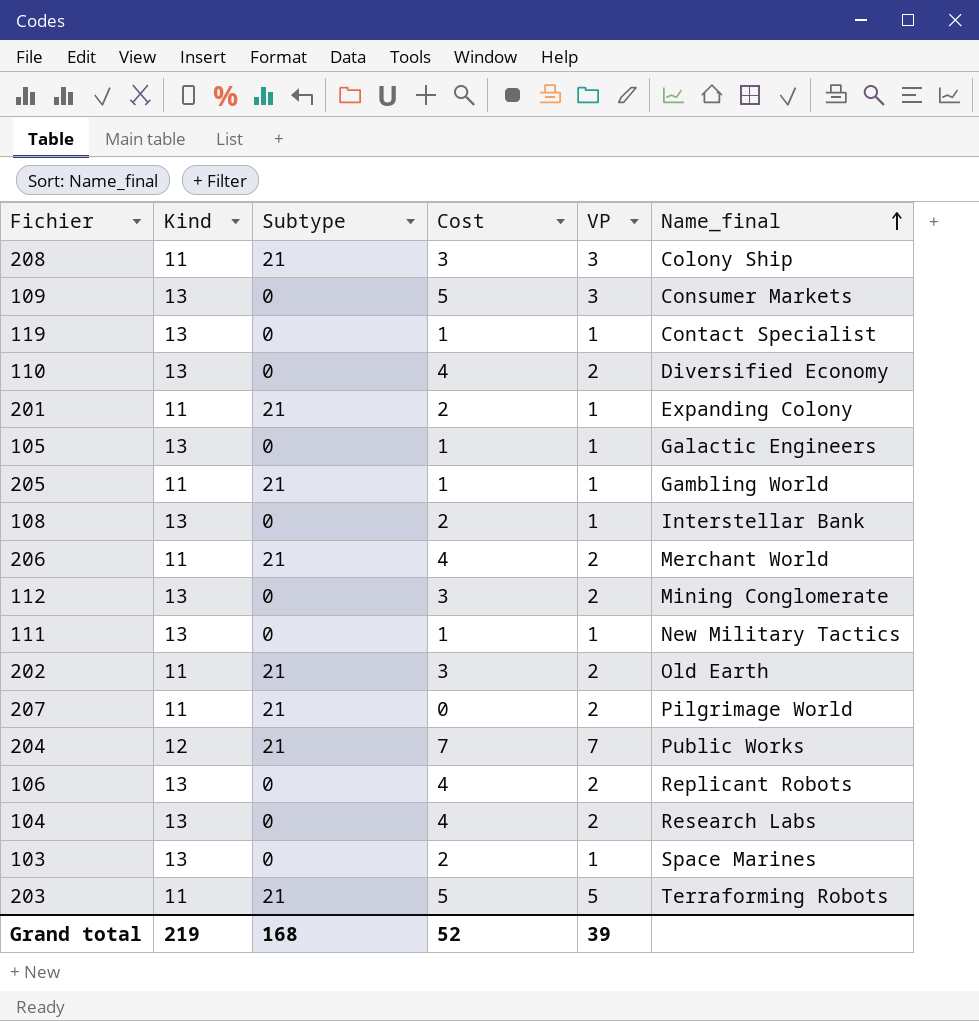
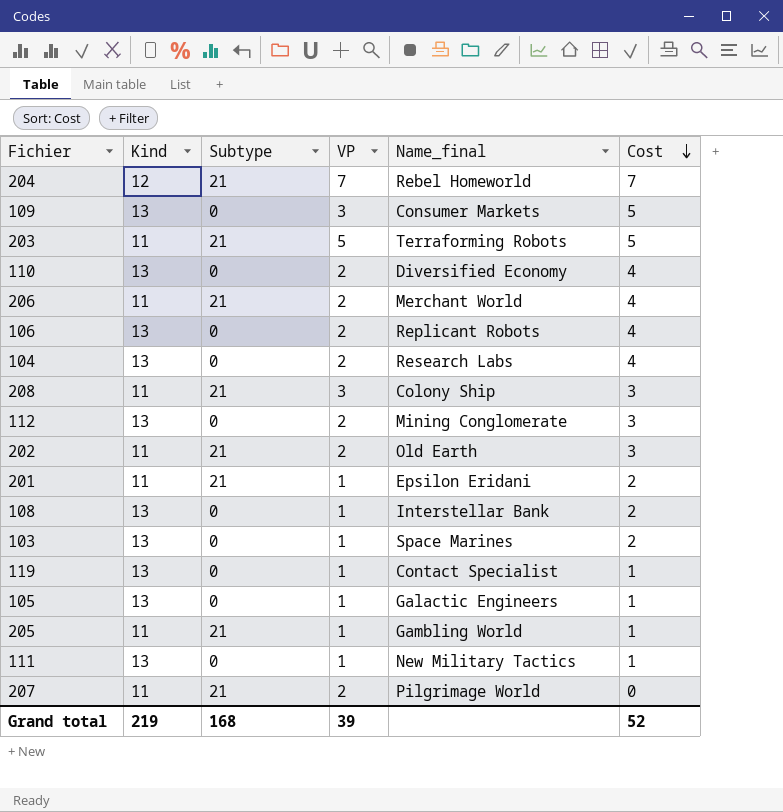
row order: Name_final ascending -> Cost descending
column Cost | position: 4 -> 6
204 | Name_final: Public Works -> Rebel Homeworld
201 | Name_final: Expanding Colony -> Epsilon Eridani

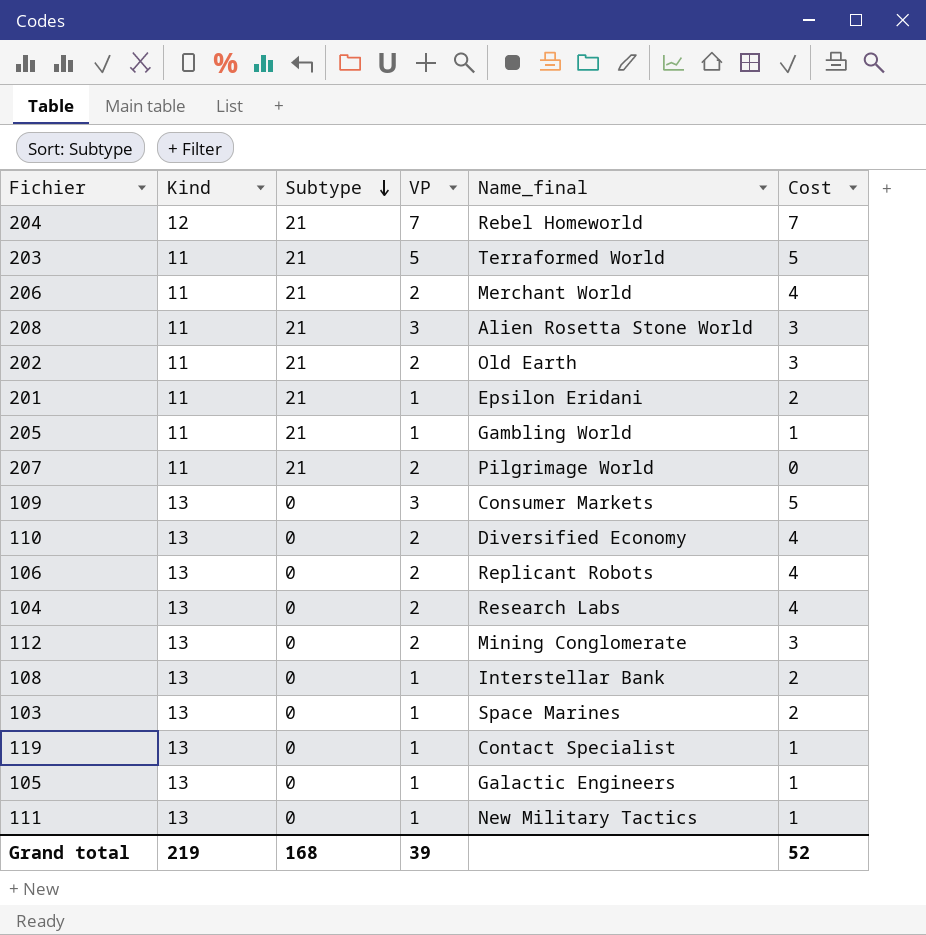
row order: Cost descending -> Subtype descending
203 | Name_final: Terraforming Robots -> Terraformed World
208 | Name_final: Colony Ship -> Alien Rosetta Stone World

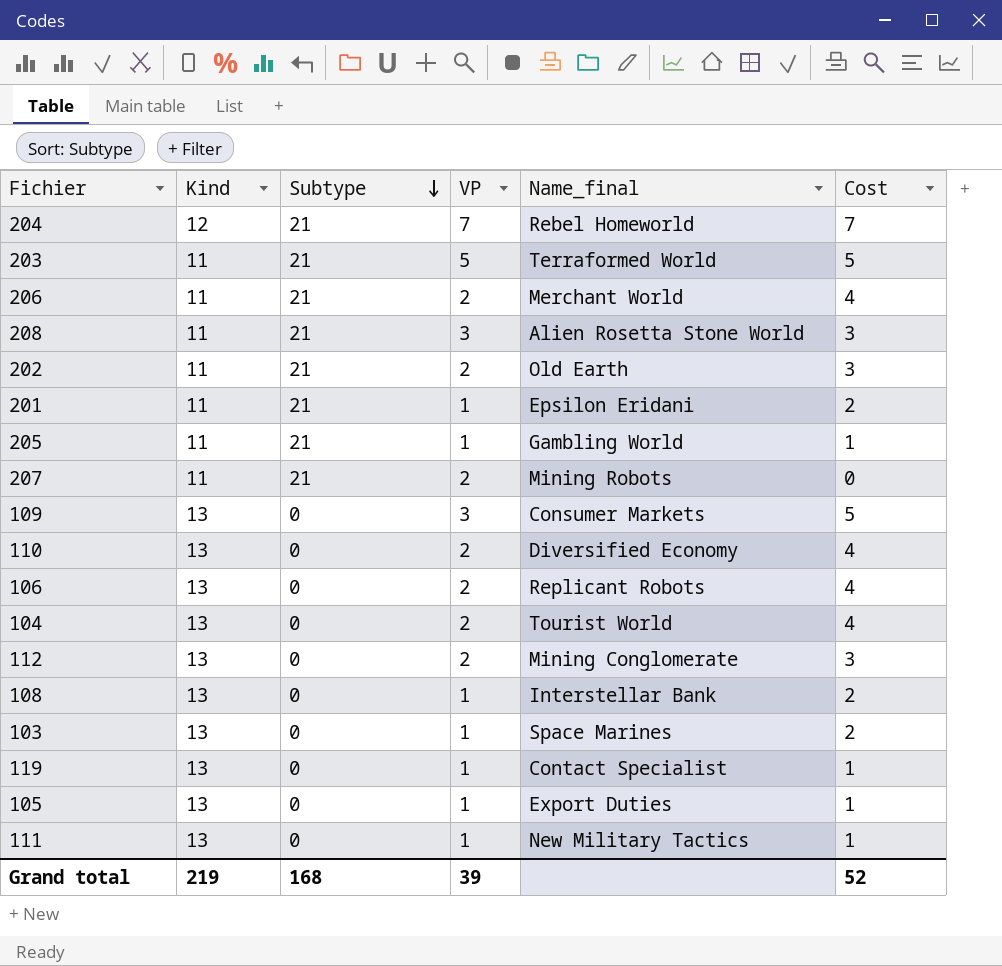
207 | Name_final: Pilgrimage World -> Mining Robots
104 | Name_final: Research Labs -> Tourist World
105 | Name_final: Galactic Engineers -> Export Duties

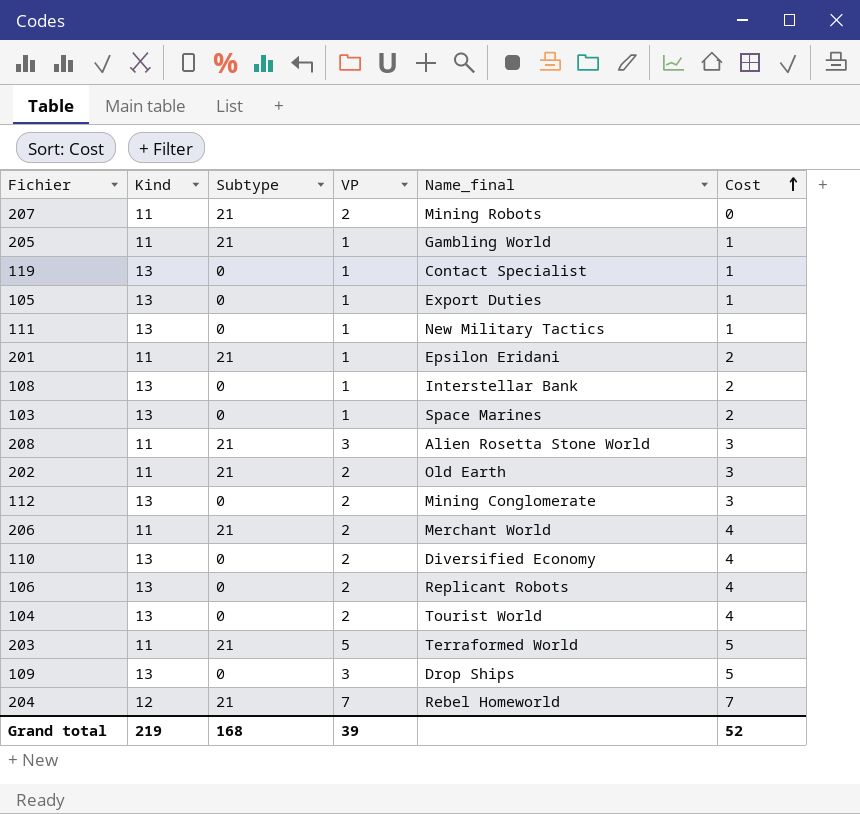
row order: Subtype descending -> Cost ascending
109 | Name_final: Consumer Markets -> Drop Ships

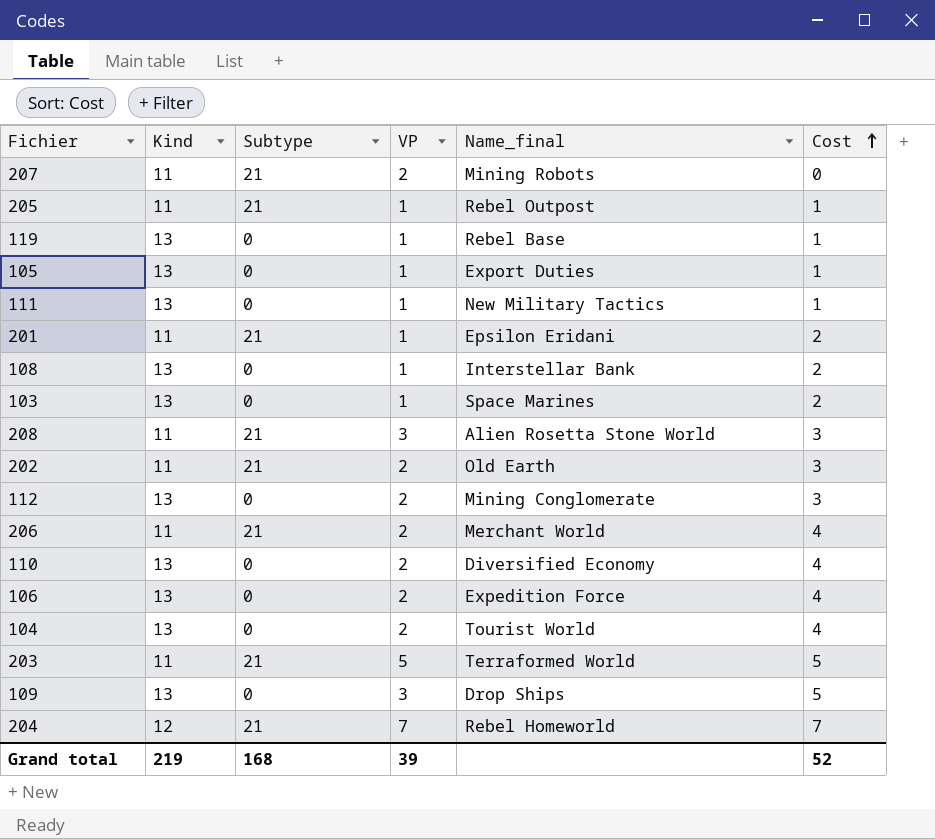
205 | Name_final: Gambling World -> Rebel Outpost
119 | Name_final: Contact Specialist -> Rebel Base
106 | Name_final: Replicant Robots -> Expedition Force

